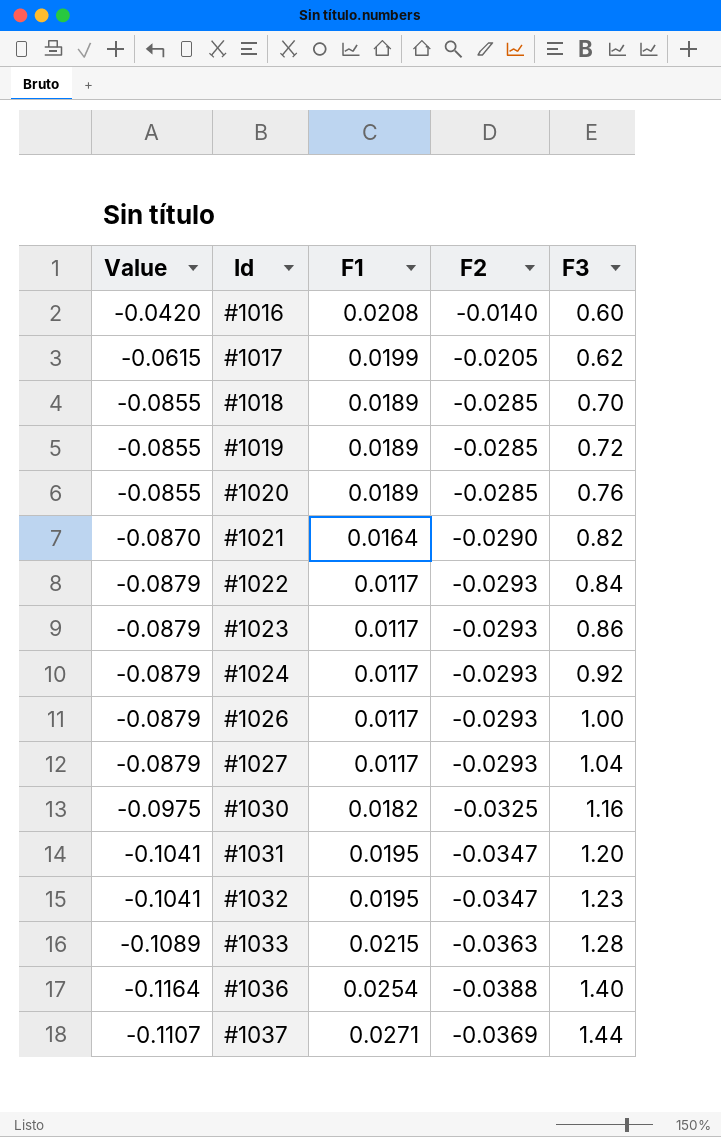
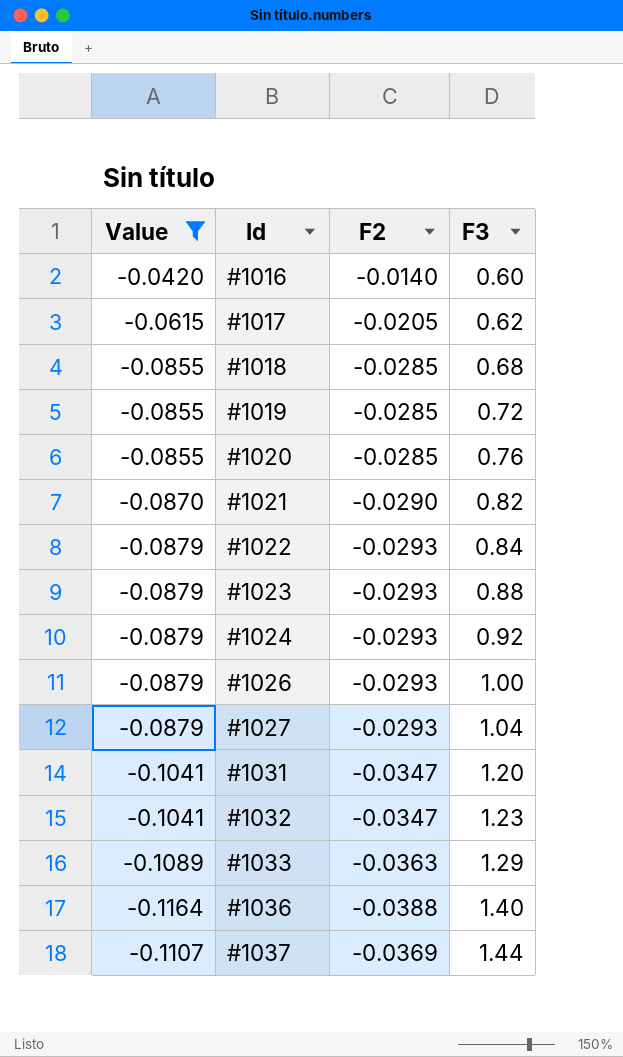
filter: none -> Value != -0.0975
column F1 | position: 3 -> none
#1018 | F3: 0.70 -> 0.68
#1023 | F3: 0.86 -> 0.88
#1033 | F3: 1.28 -> 1.29

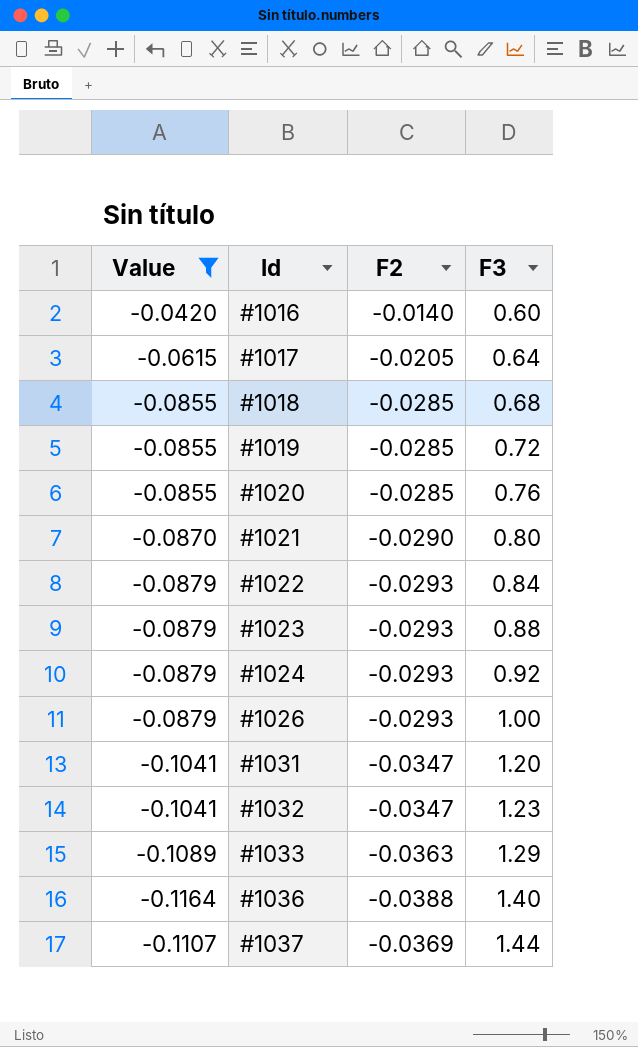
row #1027: -0.0879 | -0.0293 | 1.04 -> none
#1017 | F3: 0.62 -> 0.64
#1021 | F3: 0.82 -> 0.80

